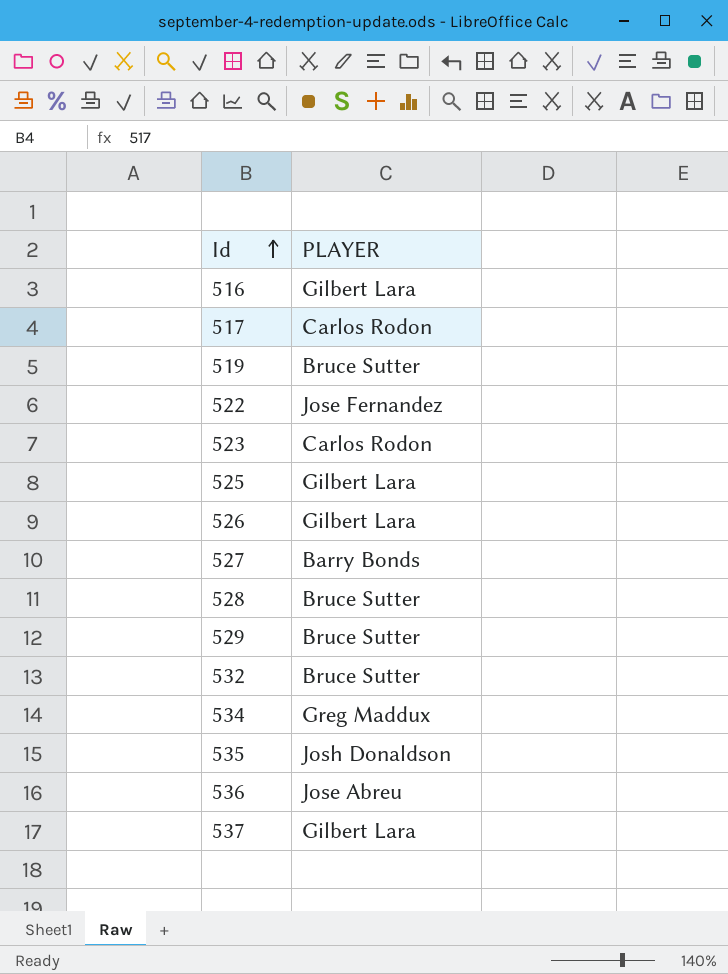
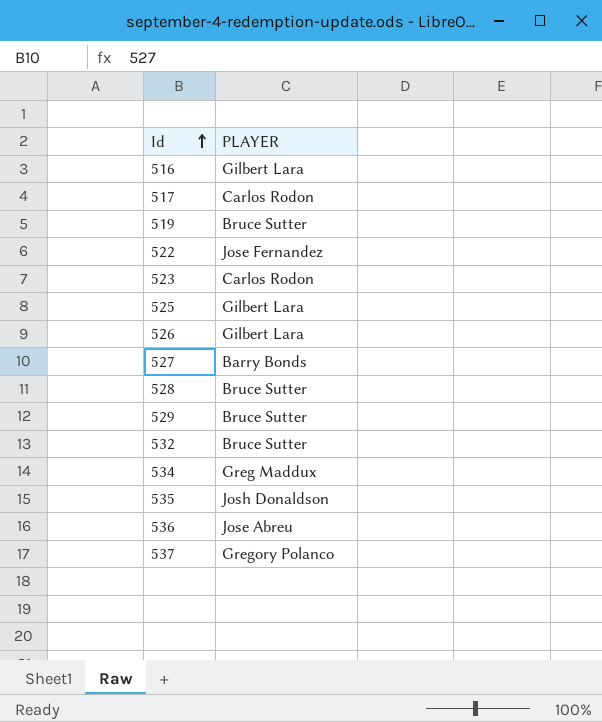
537 | PLAYER: Gilbert Lara -> Gregory Polanco

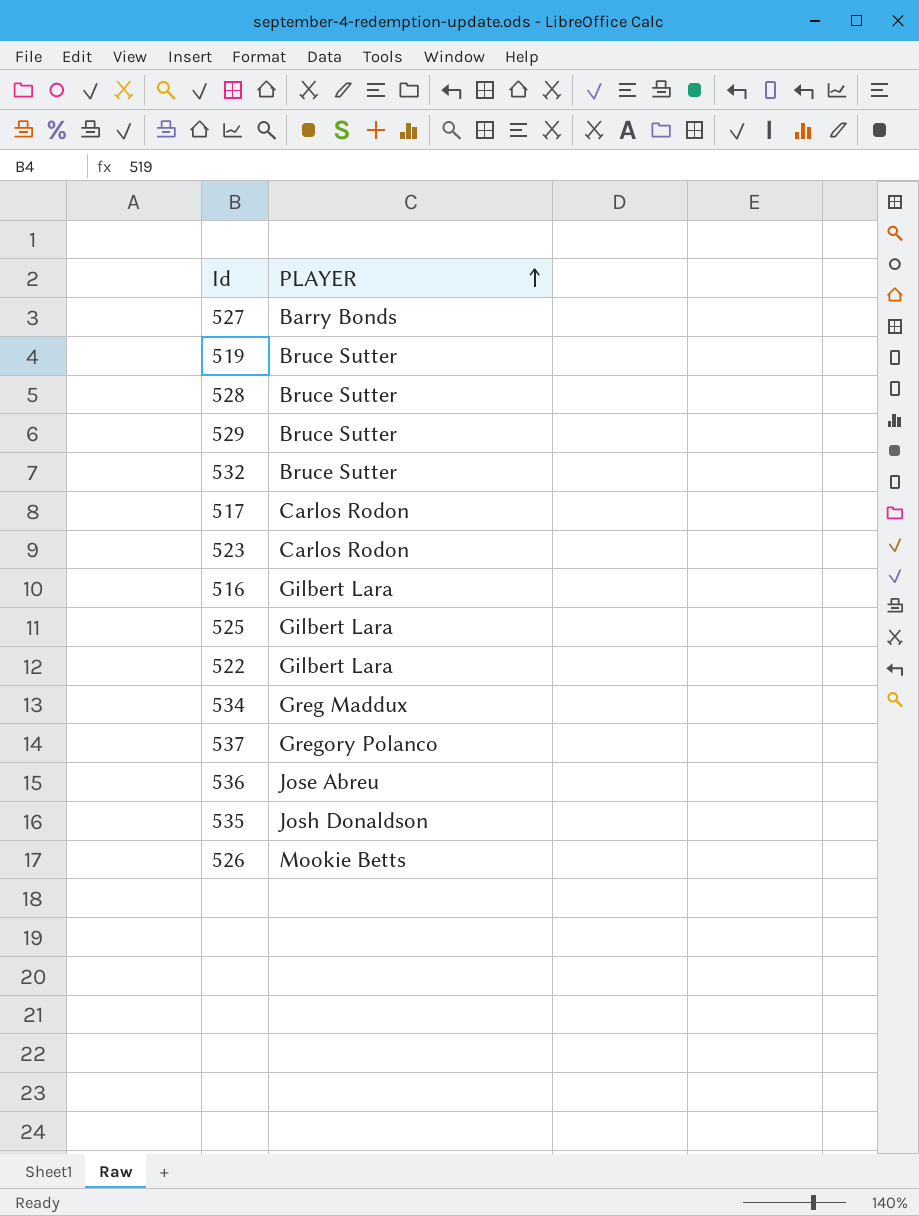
row order: Id ascending -> PLAYER ascending
522 | PLAYER: Jose Fernandez -> Gilbert Lara
526 | PLAYER: Gilbert Lara -> Mookie Betts

